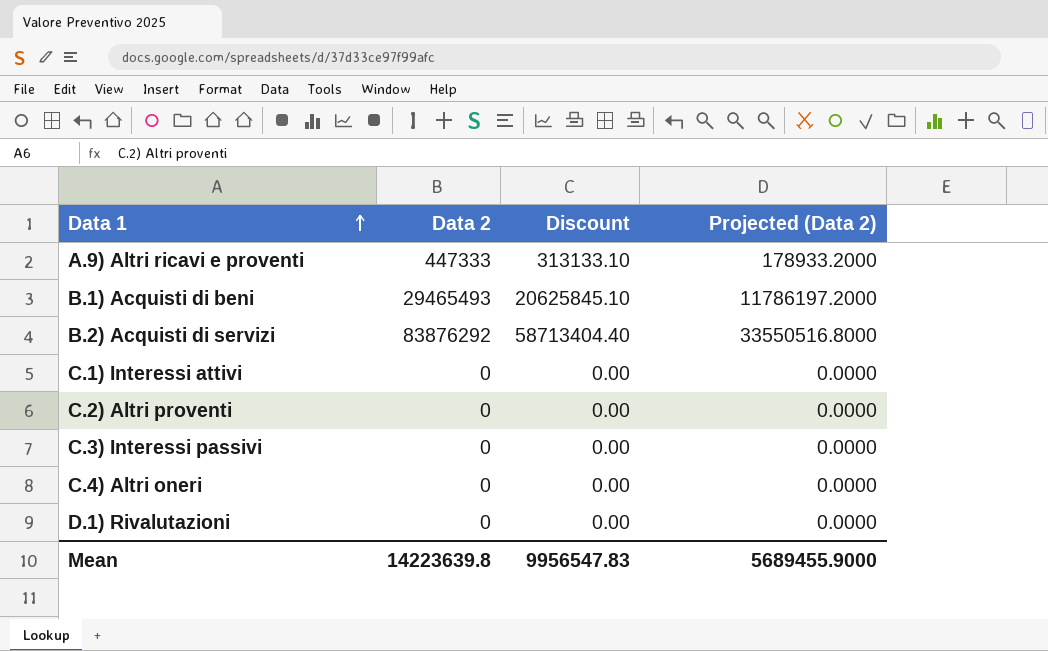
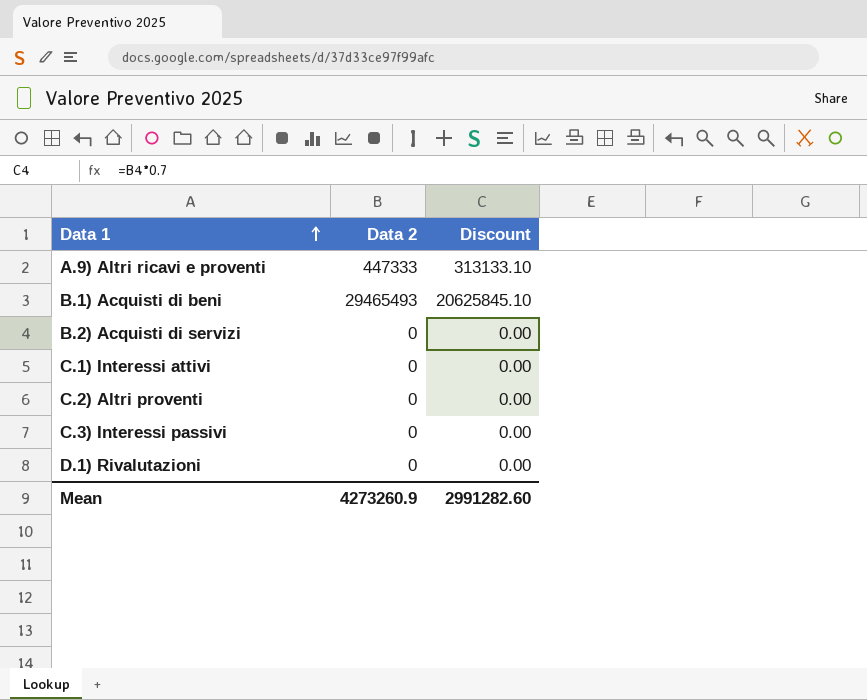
column Projected (Data 2) | formula: [Data 2] * 0.4 -> none
row C.4) Altri oneri: 0 | 0.00 | 0.0000 -> none
B.2) Acquisti di servizi | Data 2: 83876292 -> 0
B.2) Acquisti di servizi | Discount: 58713404.40 -> 0.00
Mean | Data 2: 14223639.8 -> 4273260.9
Mean | Discount: 9956547.83 -> 2991282.60

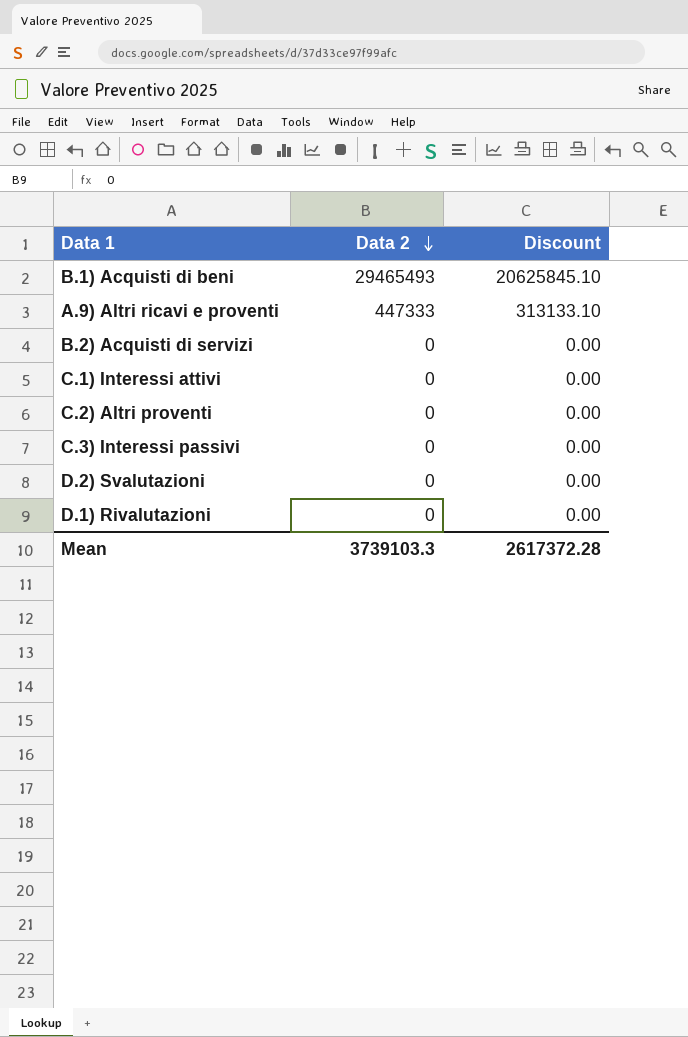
row order: Data 1 ascending -> Data 2 descending
row D.2) Svalutazioni: none -> 0 | 0.00
Mean | Data 2: 4273260.9 -> 3739103.3
Mean | Discount: 2991282.60 -> 2617372.28

